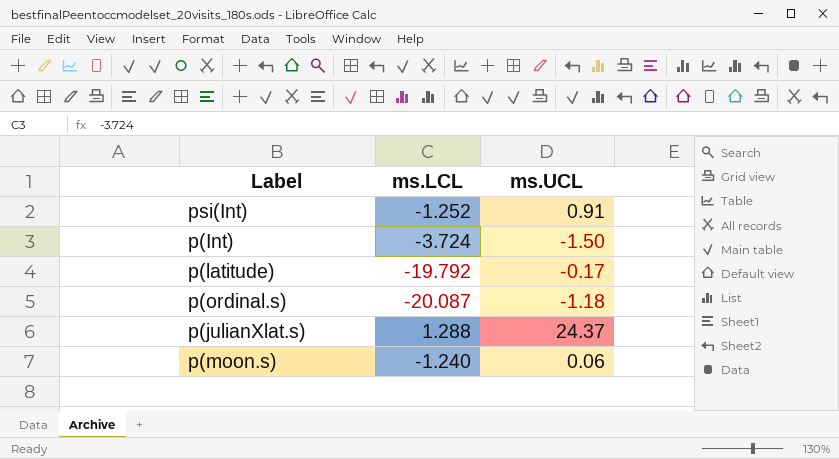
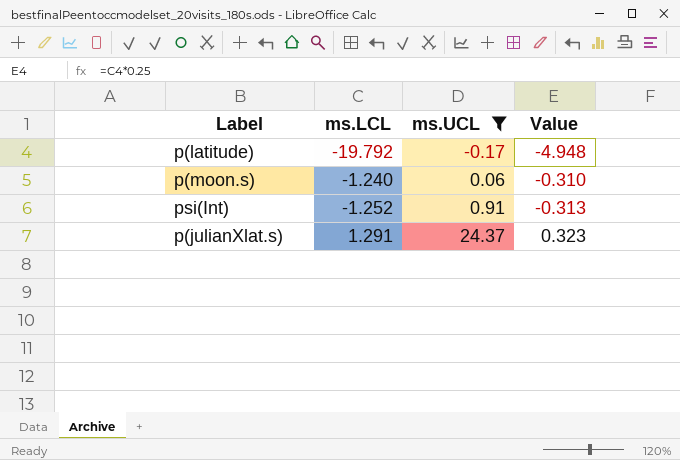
filter: none -> ms.UCL >= -0.17
row order: none -> ms.UCL ascending
column Value | formula: none -> [ms.LCL] * 0.25
p(julianXlat.s) | ms.LCL: 1.288 -> 1.291

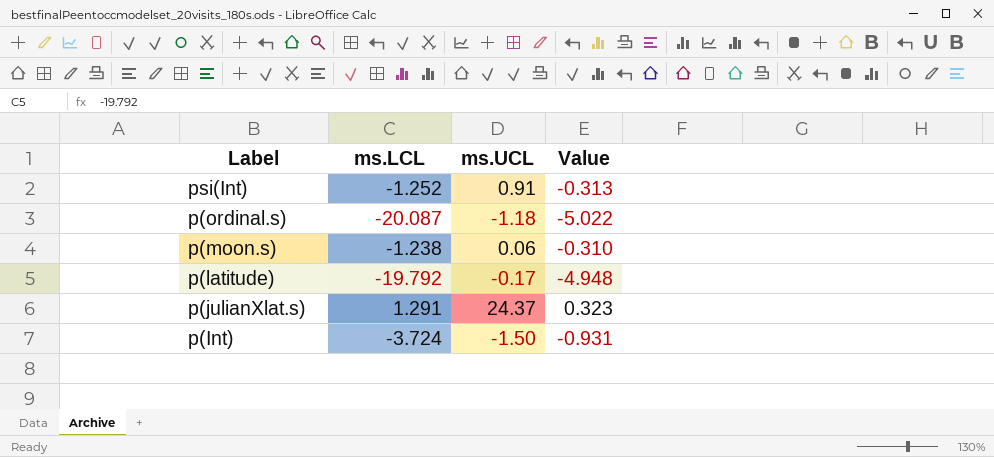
filter: ms.UCL >= -0.17 -> none
row order: ms.UCL ascending -> Label descending
p(moon.s) | ms.LCL: -1.240 -> -1.238

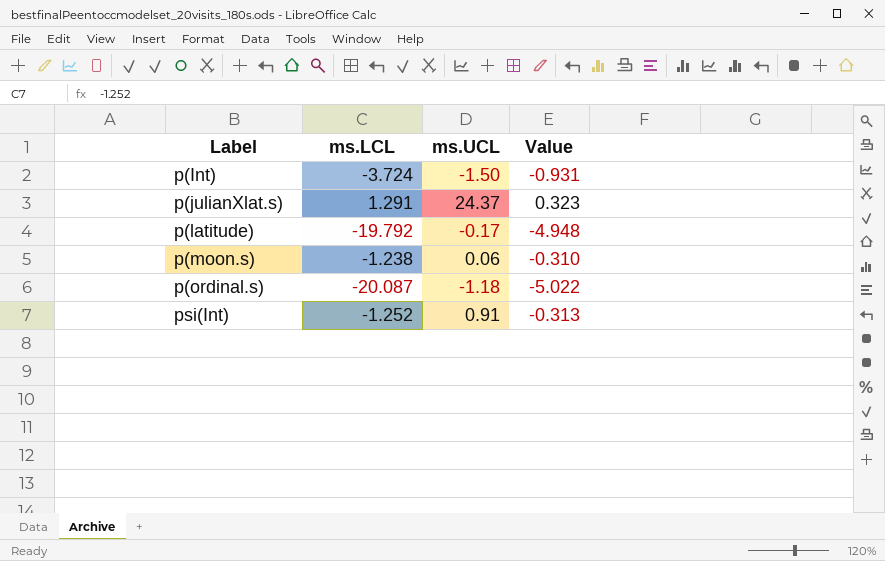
row order: Label descending -> Label ascending

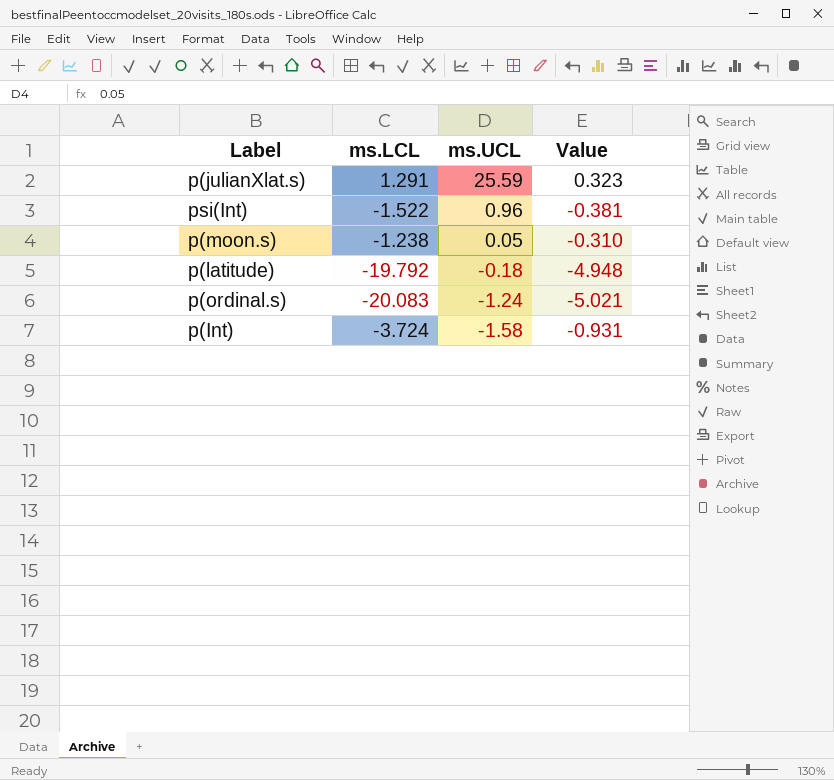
row order: Label ascending -> ms.UCL descending
p(julianXlat.s) | ms.UCL: 24.37 -> 25.59
psi(Int) | ms.LCL: -1.252 -> -1.522
psi(Int) | ms.UCL: 0.91 -> 0.96
psi(Int) | Value: -0.313 -> -0.381
p(moon.s) | ms.UCL: 0.06 -> 0.05
p(latitude) | ms.UCL: -0.17 -> -0.18
p(ordinal.s) | ms.LCL: -20.087 -> -20.083
p(ordinal.s) | ms.UCL: -1.18 -> -1.24
p(ordinal.s) | Value: -5.022 -> -5.021
p(Int) | ms.UCL: -1.50 -> -1.58

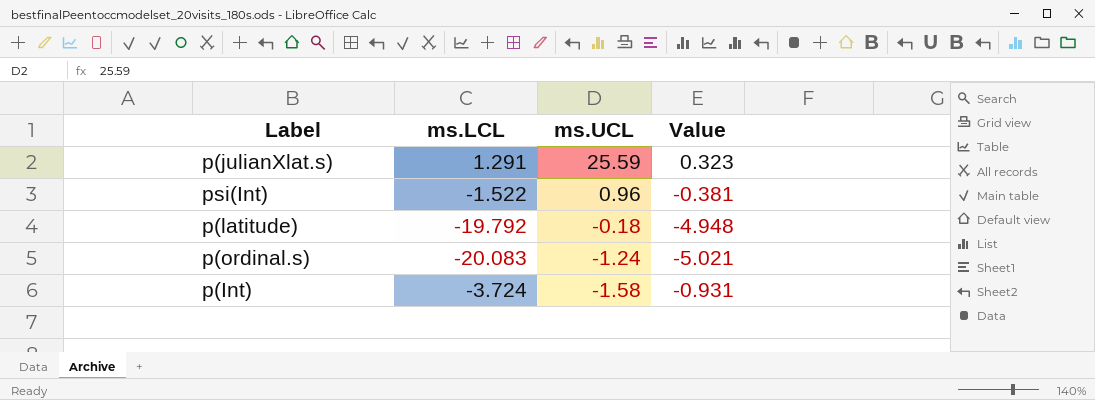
row p(moon.s): -1.238 | 0.05 | -0.310 -> none

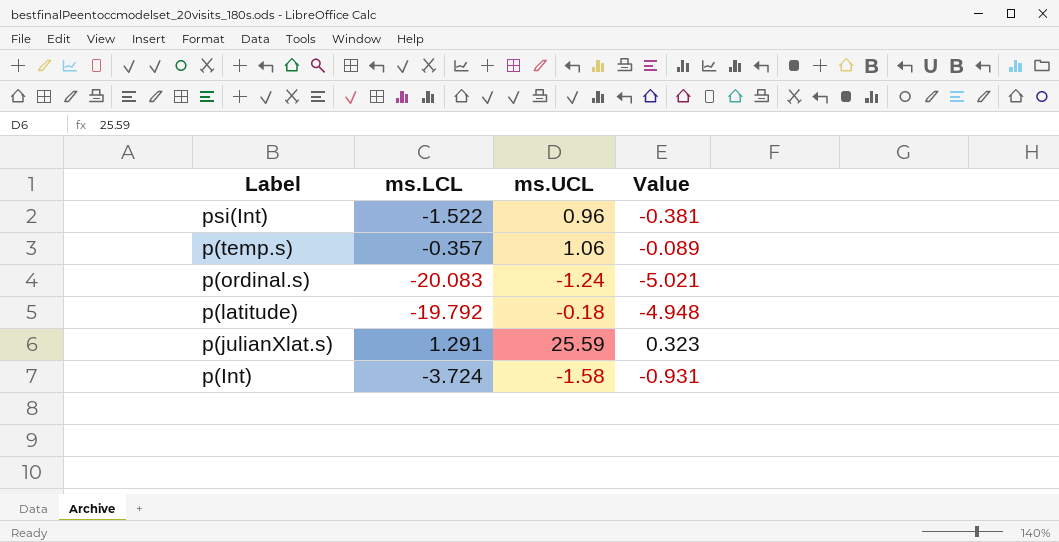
row order: ms.UCL descending -> Label descending
row p(temp.s): none -> -0.357 | 1.06 | -0.089

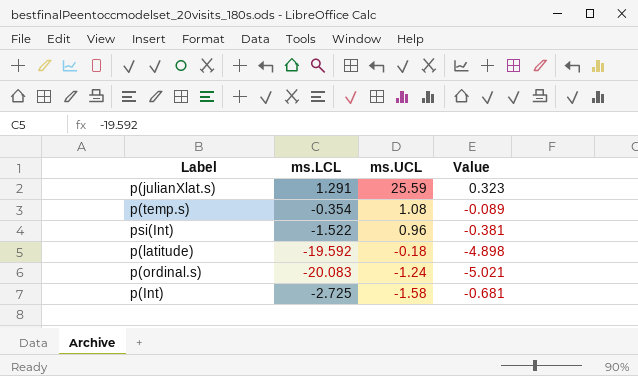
row order: Label descending -> ms.UCL descending
p(temp.s) | ms.LCL: -0.357 -> -0.354
p(temp.s) | ms.UCL: 1.06 -> 1.08
p(latitude) | ms.LCL: -19.792 -> -19.592
p(latitude) | Value: -4.948 -> -4.898
p(Int) | ms.LCL: -3.724 -> -2.725
p(Int) | Value: -0.931 -> -0.681

